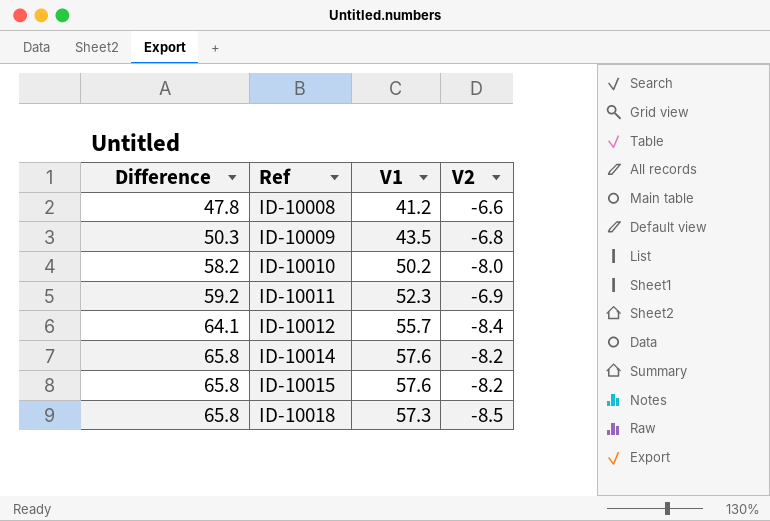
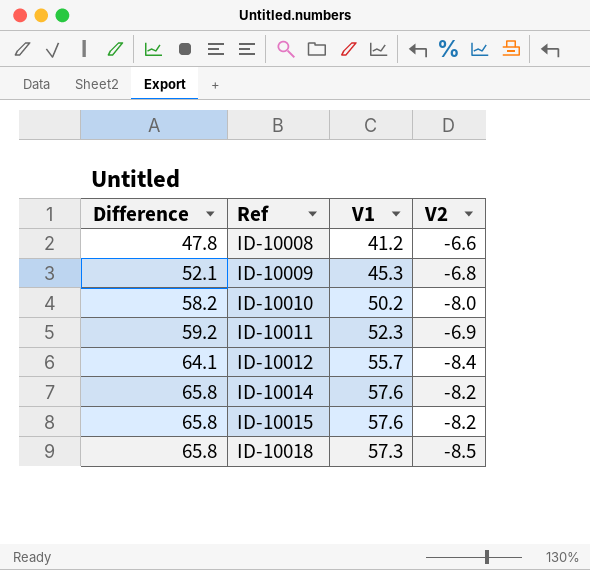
ID-10009 | Difference: 50.3 -> 52.1
ID-10009 | V1: 43.5 -> 45.3

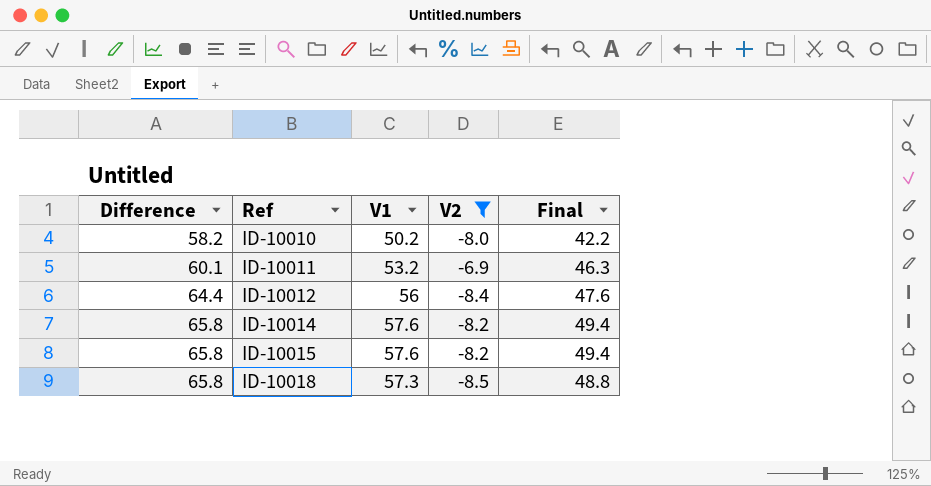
filter: none -> V2 <= -6.9
column Final | formula: none -> [V1] + [V2]
ID-10011 | Difference: 59.2 -> 60.1
ID-10011 | V1: 52.3 -> 53.2
ID-10012 | Difference: 64.1 -> 64.4
ID-10012 | V1: 55.7 -> 56

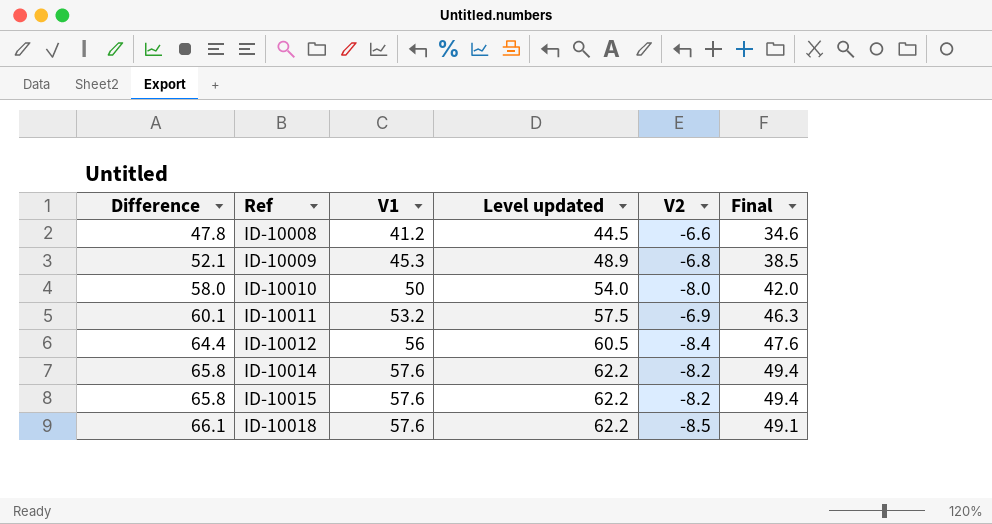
filter: V2 <= -6.9 -> none
column Level updated | formula: none -> [V1] * 1.08
ID-10010 | Difference: 58.2 -> 58.0
ID-10010 | V1: 50.2 -> 50
ID-10010 | Final: 42.2 -> 42.0
ID-10018 | Difference: 65.8 -> 66.1
ID-10018 | V1: 57.3 -> 57.6
ID-10018 | Final: 48.8 -> 49.1

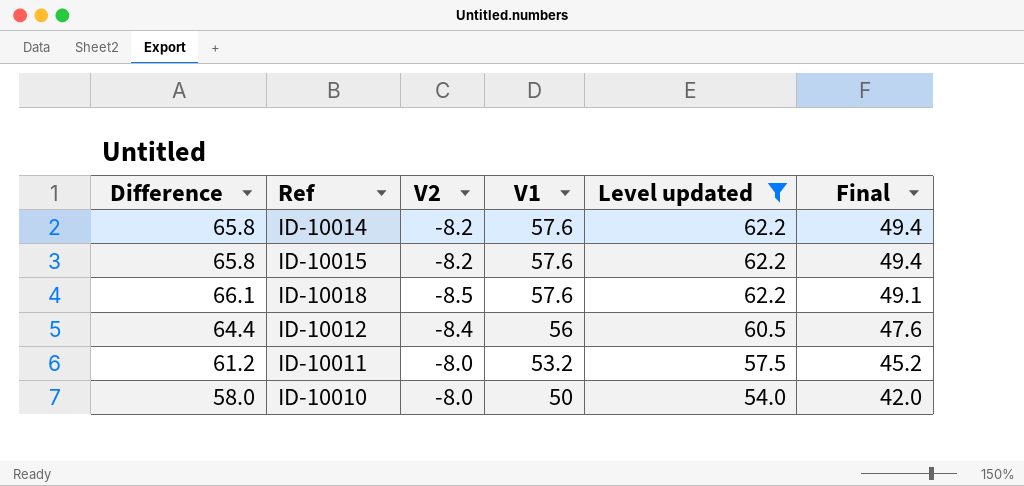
filter: none -> Level updated >= 54.0
row order: Difference ascending -> V1 descending
column V2 | position: 5 -> 3
ID-10011 | Difference: 60.1 -> 61.2
ID-10011 | V2: -6.9 -> -8.0
ID-10011 | Final: 46.3 -> 45.2

